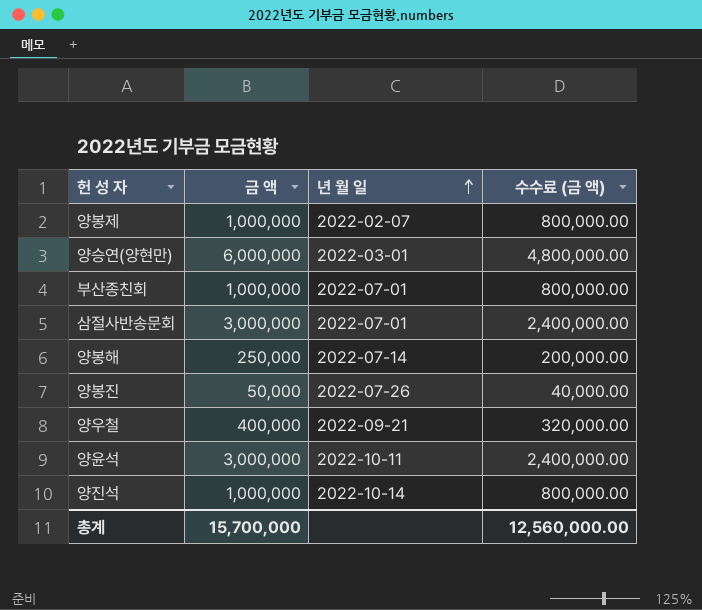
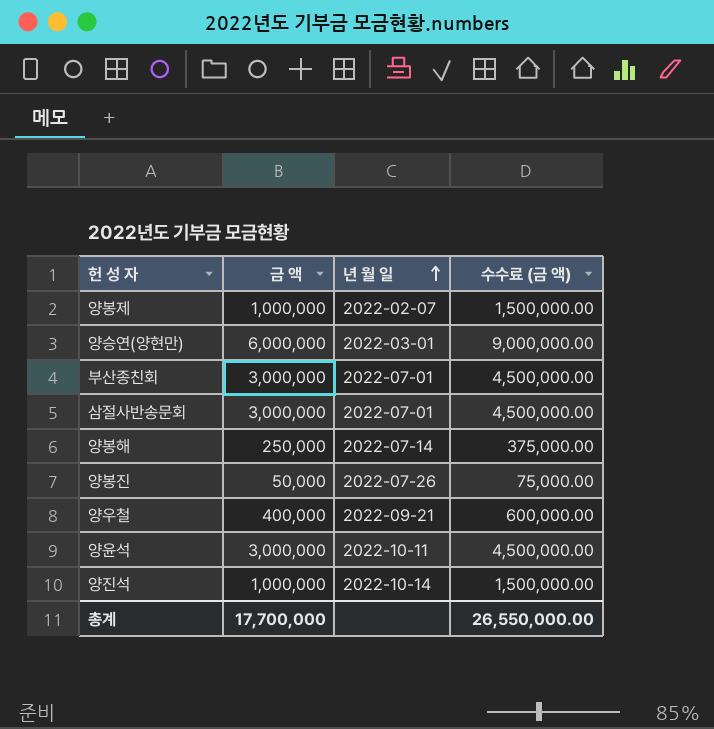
column 수수료 (금 액) | formula: [금 액] * 0.8 -> [금 액] * 1.5
부산종친회 | 금 액: 1,000,000 -> 3,000,000
총계 | 금 액: 15,700,000 -> 17,700,000
총계 | 수수료 (금 액): 12,560,000.00 -> 26,550,000.00

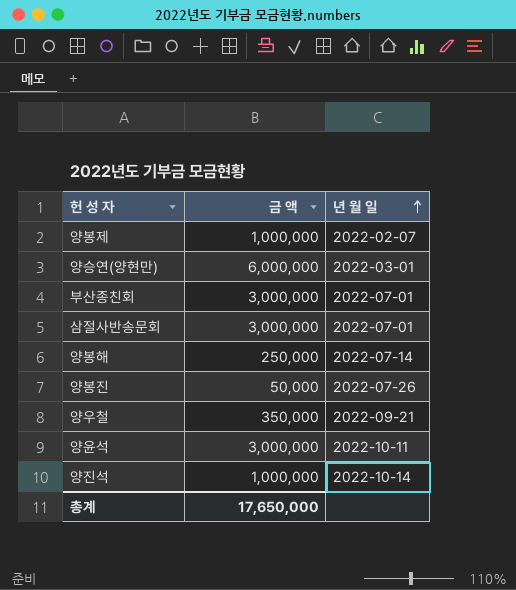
column 수수료 (금 액) | formula: [금 액] * 1.5 -> none
양우철 | 금 액: 400,000 -> 350,000
총계 | 금 액: 17,700,000 -> 17,650,000

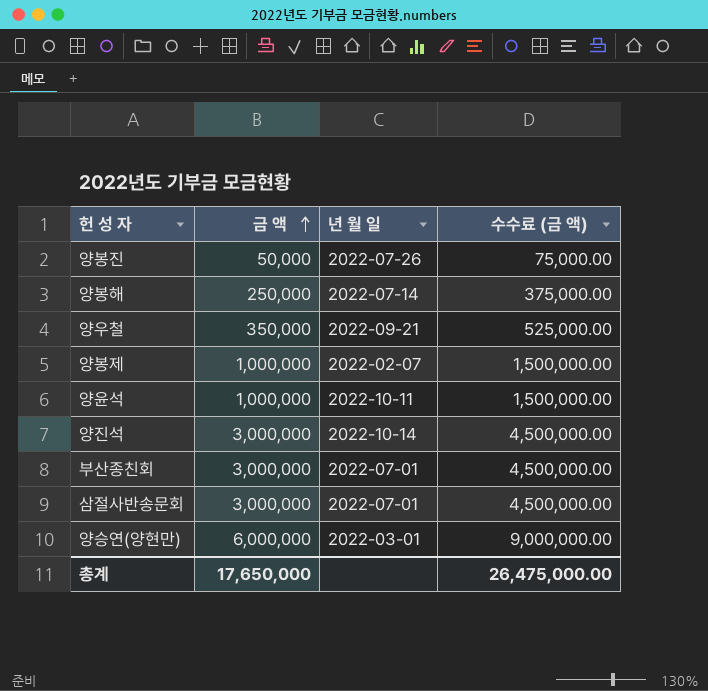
row order: 년 월 일 ascending -> 금 액 ascending
column 수수료 (금 액) | formula: none -> [금 액] * 1.5
양윤석 | 금 액: 3,000,000 -> 1,000,000
양진석 | 금 액: 1,000,000 -> 3,000,000

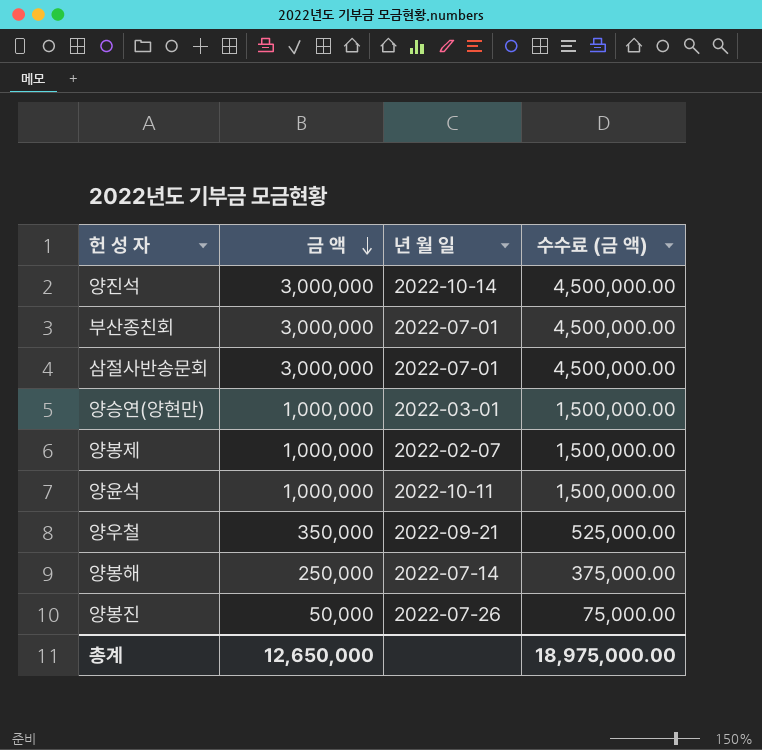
row order: 금 액 ascending -> 금 액 descending
양승연(양현만) | 금 액: 6,000,000 -> 1,000,000
양승연(양현만) | 수수료 (금 액): 9,000,000.00 -> 1,500,000.00
총계 | 금 액: 17,650,000 -> 12,650,000
총계 | 수수료 (금 액): 26,475,000.00 -> 18,975,000.00

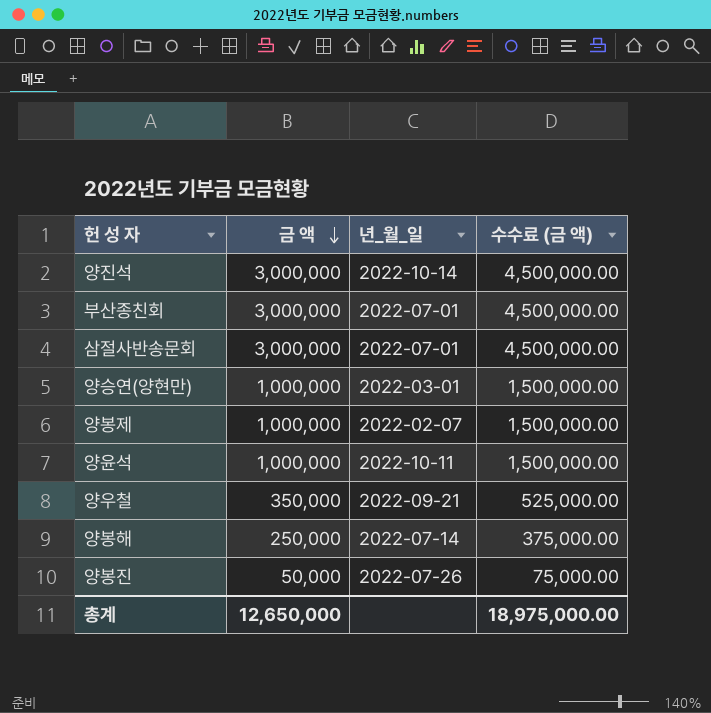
column name: 년 월 일 -> 년_월_일

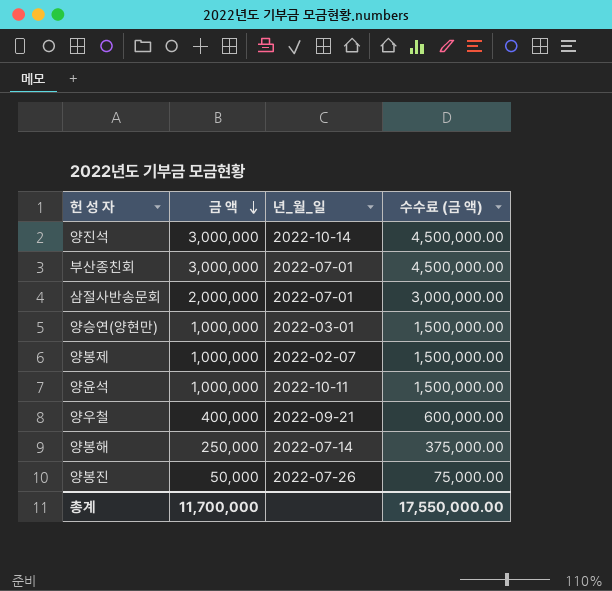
삼절사반송문회 | 금 액: 3,000,000 -> 2,000,000
삼절사반송문회 | 수수료 (금 액): 4,500,000.00 -> 3,000,000.00
양우철 | 금 액: 350,000 -> 400,000
양우철 | 수수료 (금 액): 525,000.00 -> 600,000.00
총계 | 금 액: 12,650,000 -> 11,700,000
총계 | 수수료 (금 액): 18,975,000.00 -> 17,550,000.00

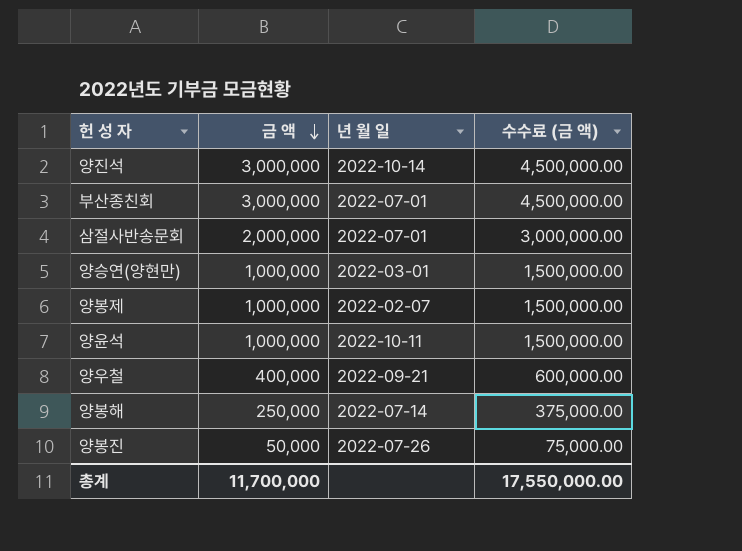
column name: 년_월_일 -> 년 월 일

